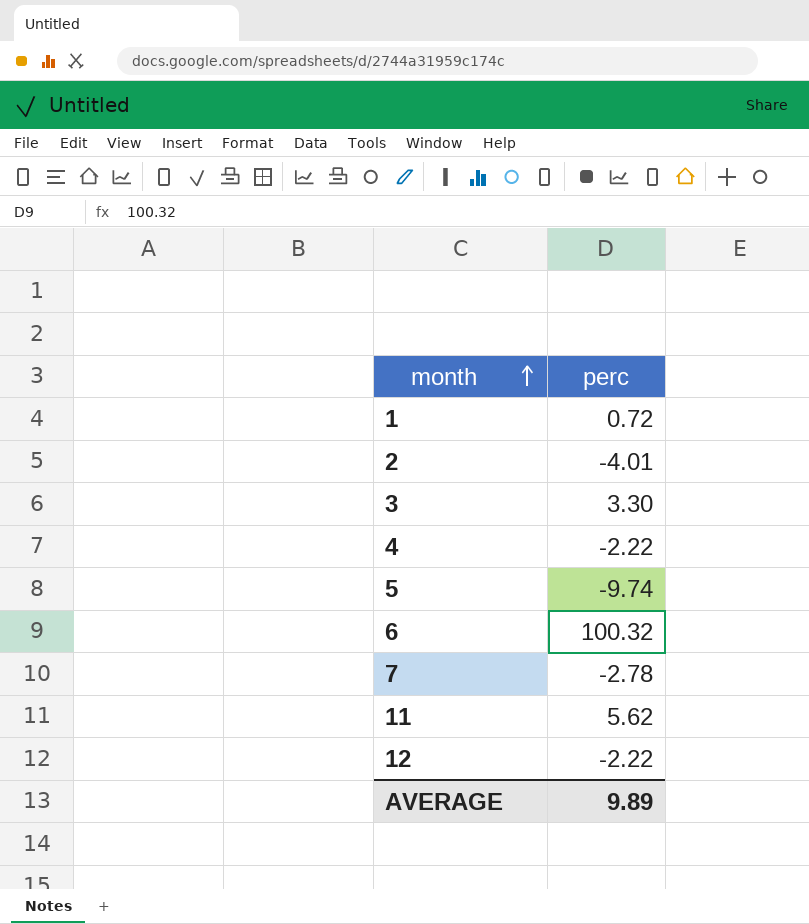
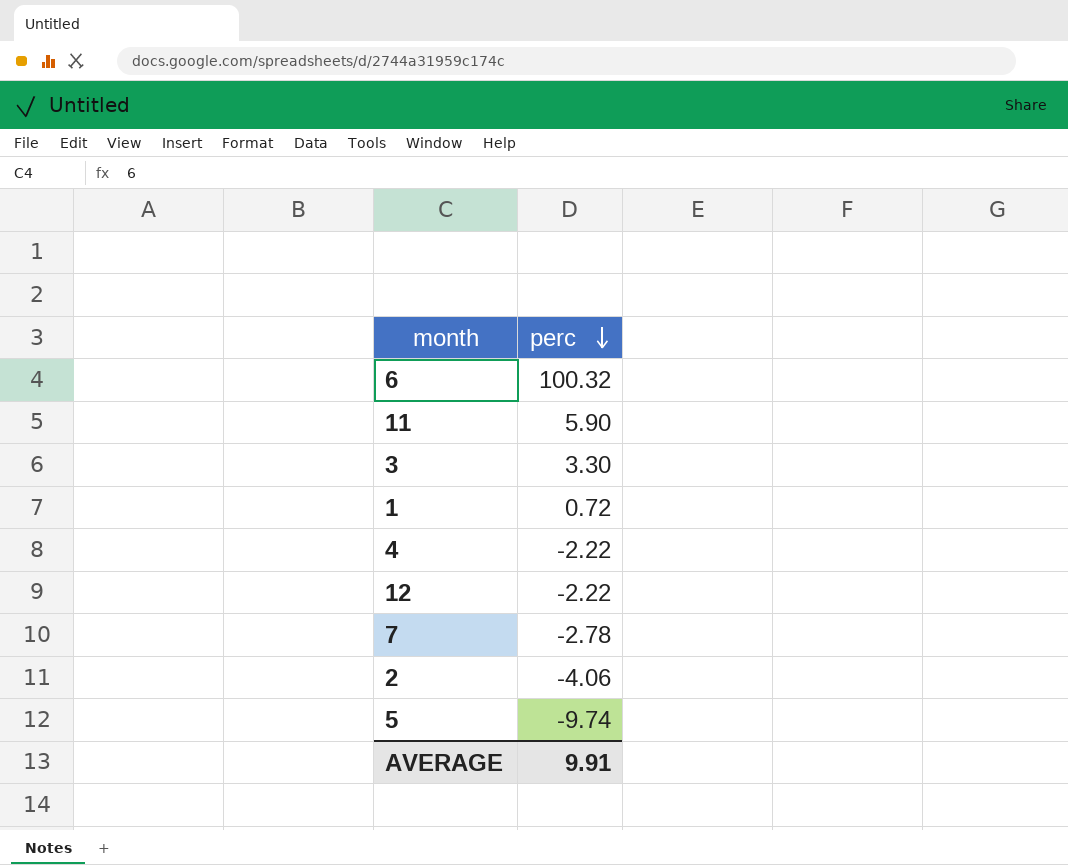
row order: month ascending -> perc descending
11 | perc: 5.62 -> 5.90
2 | perc: -4.01 -> -4.06
AVERAGE | perc: 9.89 -> 9.91

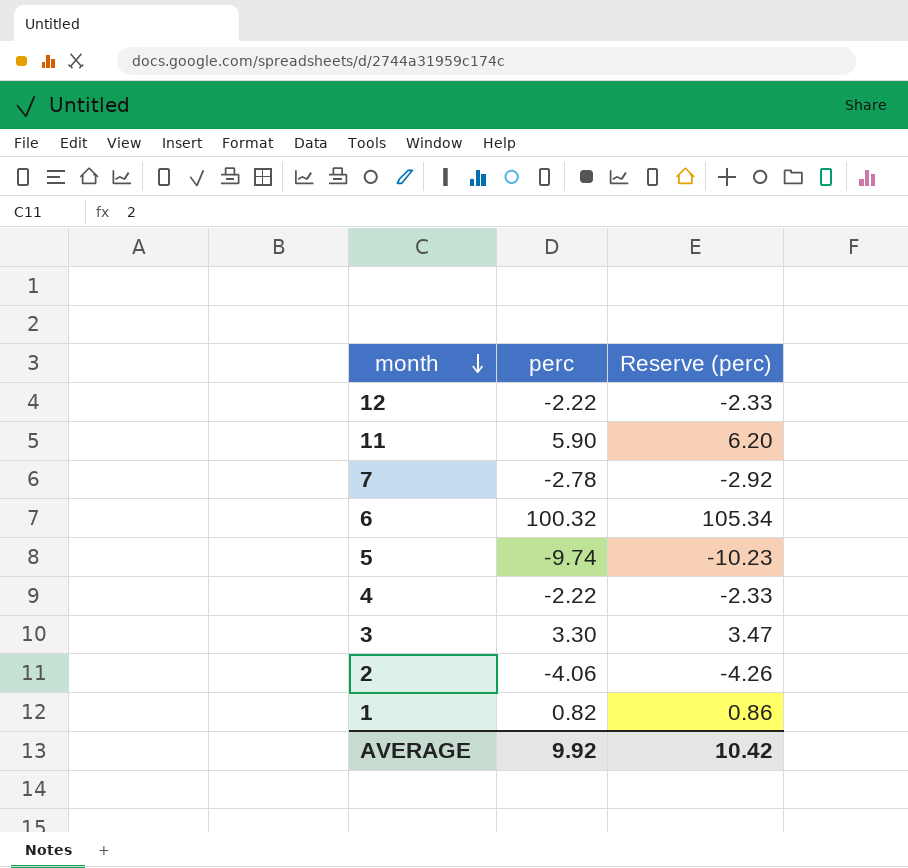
row order: perc descending -> month descending
column Reserve (perc) | formula: none -> [perc] * 1.05
1 | perc: 0.72 -> 0.82
AVERAGE | perc: 9.91 -> 9.92

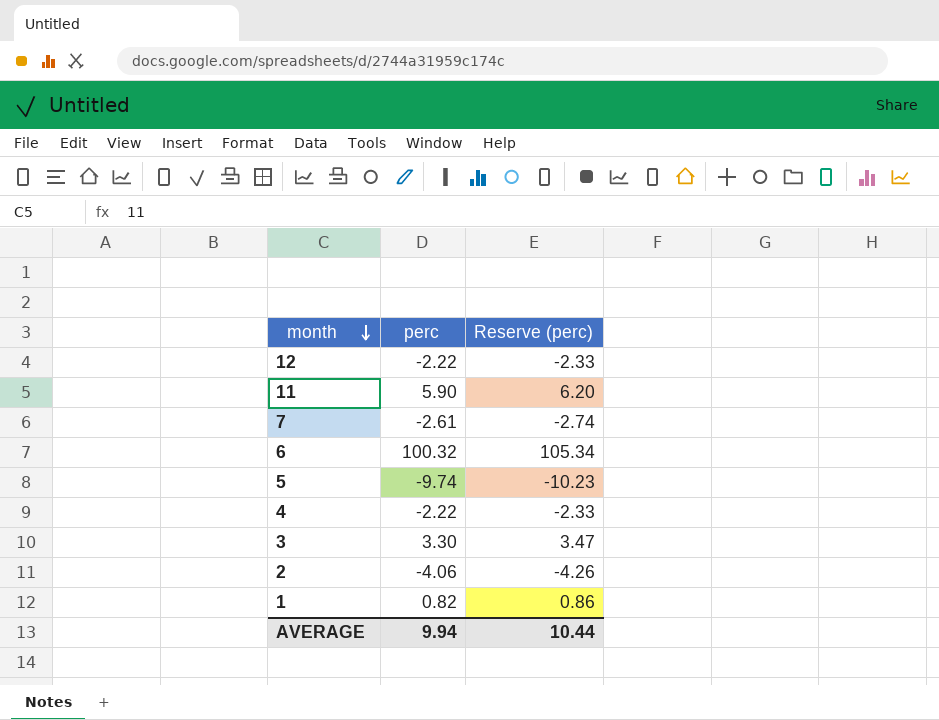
7 | perc: -2.78 -> -2.61
7 | Reserve (perc): -2.92 -> -2.74
AVERAGE | perc: 9.92 -> 9.94
AVERAGE | Reserve (perc): 10.42 -> 10.44

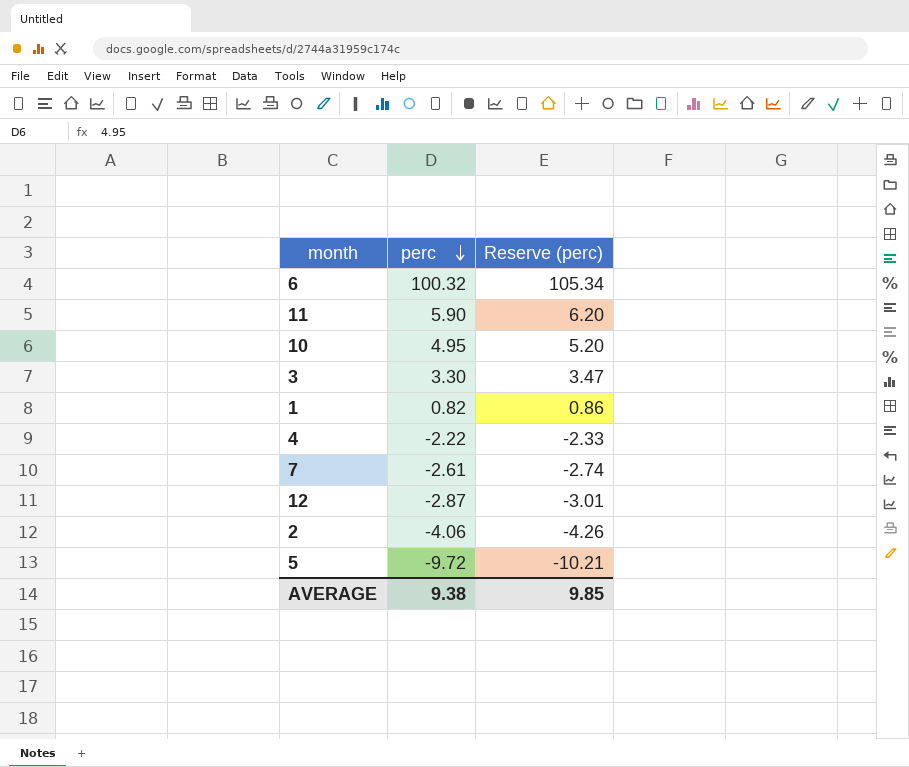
row order: month descending -> perc descending
row 10: none -> 4.95 | 5.20
12 | perc: -2.22 -> -2.87
12 | Reserve (perc): -2.33 -> -3.01
5 | perc: -9.74 -> -9.72
5 | Reserve (perc): -10.23 -> -10.21
AVERAGE | perc: 9.94 -> 9.38
AVERAGE | Reserve (perc): 10.44 -> 9.85

